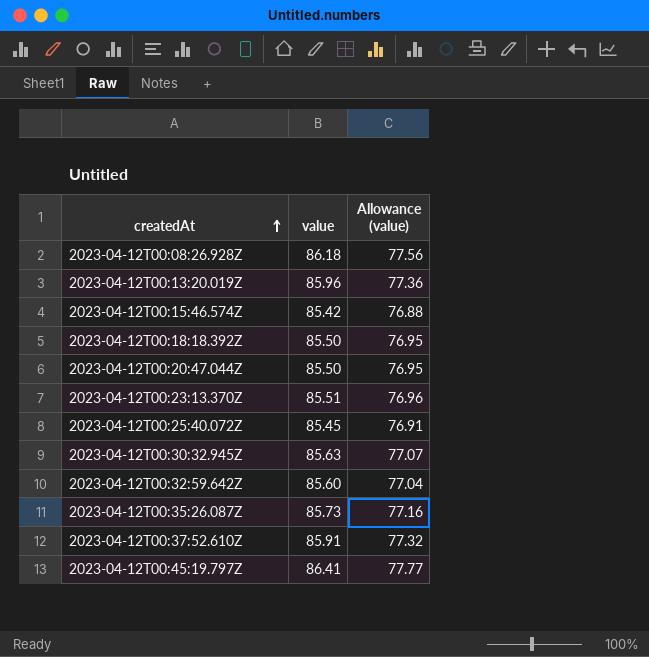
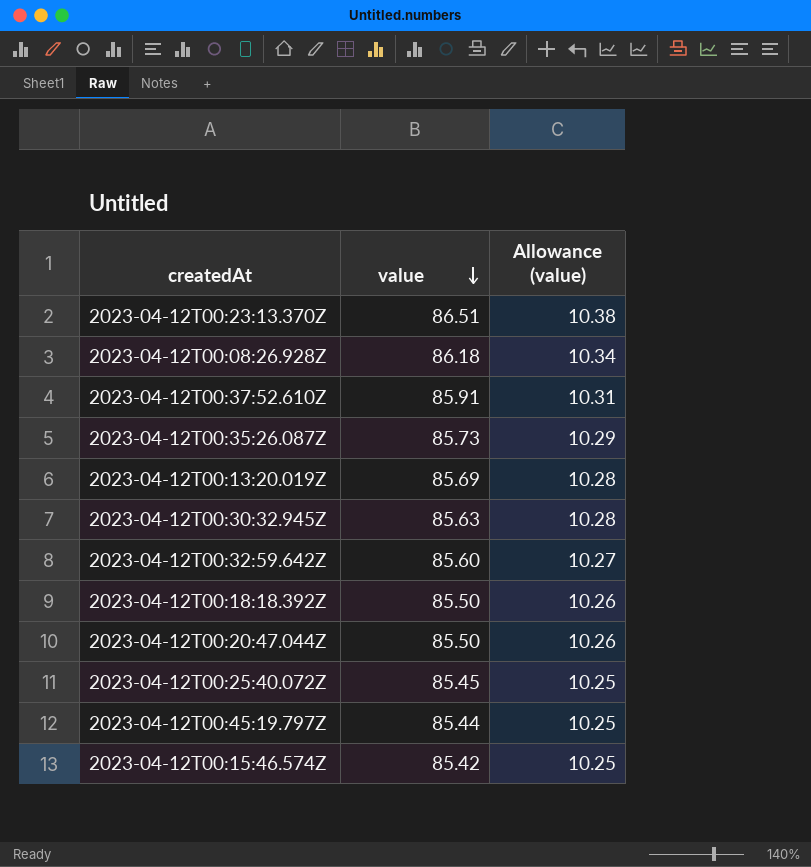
row order: createdAt ascending -> value descending
column Allowance (value) | formula: [value] * 0.9 -> [value] * 0.12
2023-04-12T00:23:13.370Z | value: 85.51 -> 86.51
2023-04-12T00:13:20.019Z | value: 85.96 -> 85.69
2023-04-12T00:45:19.797Z | value: 86.41 -> 85.44

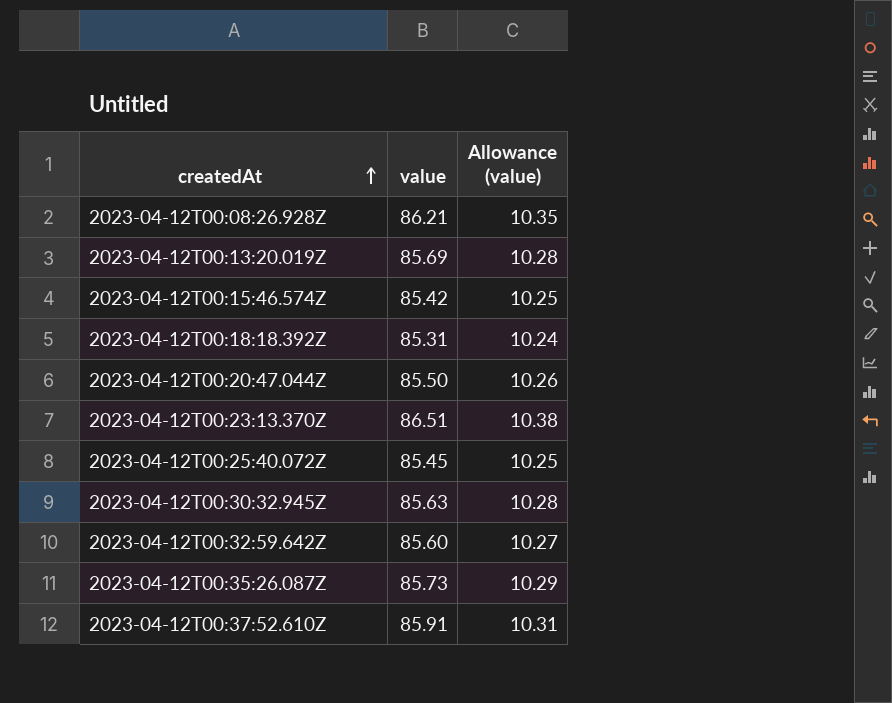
row order: value descending -> createdAt ascending
row 2023-04-12T00:45:19.797Z: 85.44 | 10.25 -> none
2023-04-12T00:08:26.928Z | value: 86.18 -> 86.21
2023-04-12T00:08:26.928Z | Allowance (value): 10.34 -> 10.35
2023-04-12T00:18:18.392Z | value: 85.50 -> 85.31
2023-04-12T00:18:18.392Z | Allowance (value): 10.26 -> 10.24

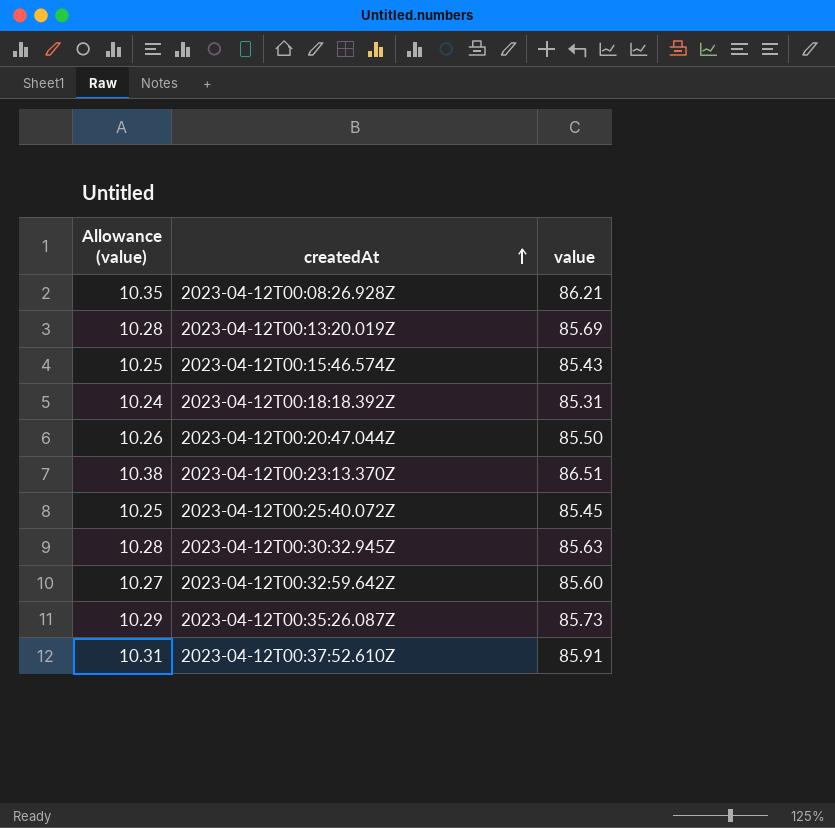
column Allowance (value) | position: 3 -> 1
2023-04-12T00:15:46.574Z | value: 85.42 -> 85.43

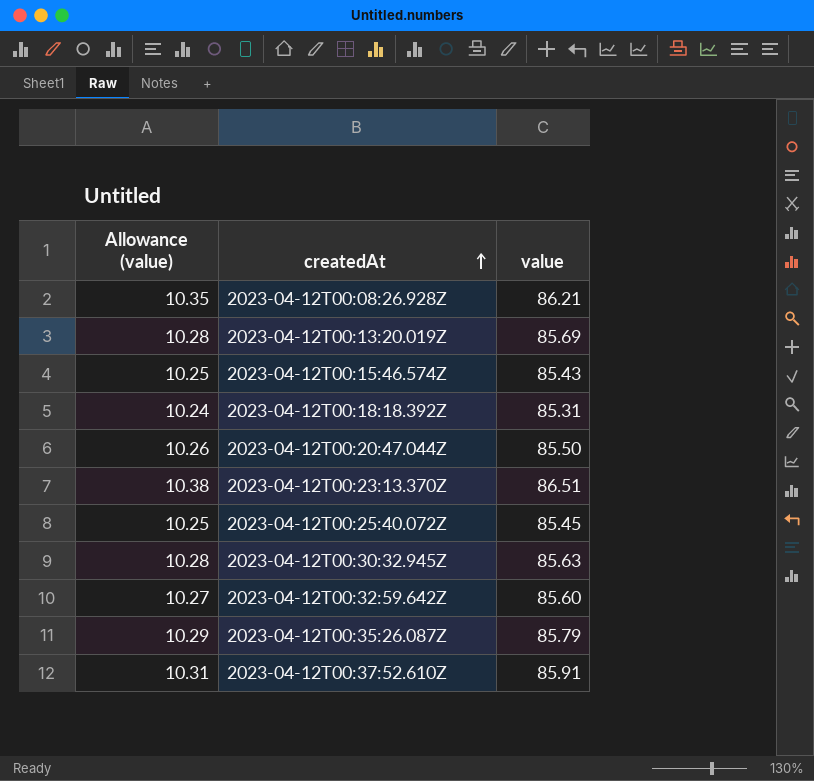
2023-04-12T00:35:26.087Z | value: 85.73 -> 85.79

